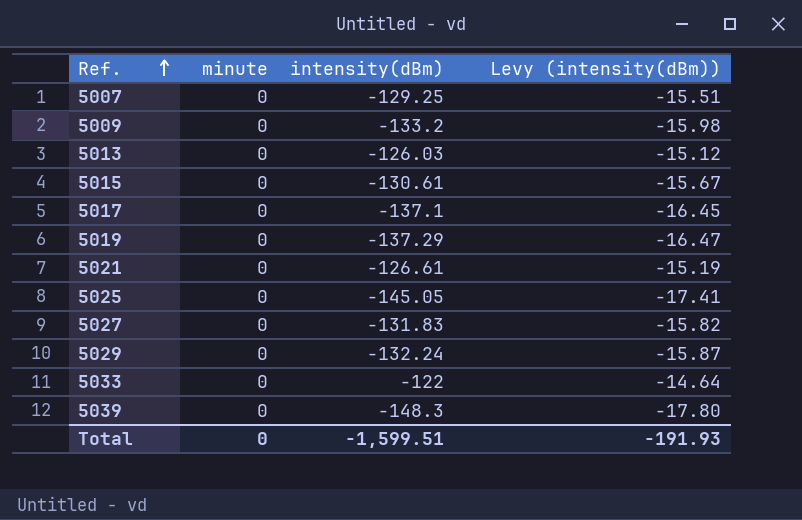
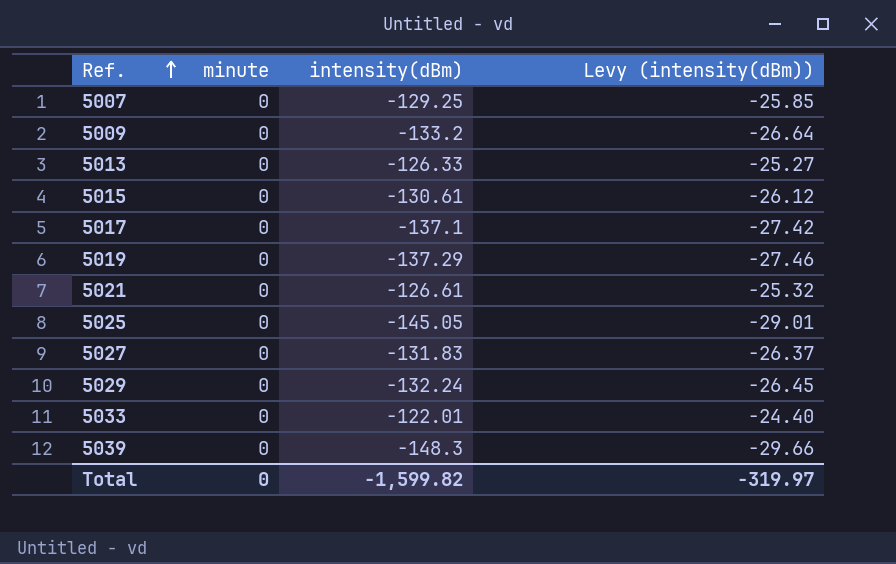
column Levy (intensity(dBm)) | formula: [intensity(dBm)] * 0.12 -> [intensity(dBm)] * 0.2
5013 | intensity(dBm): -126.03 -> -126.33
5033 | intensity(dBm): -122 -> -122.01
Total | intensity(dBm): -1,599.51 -> -1,599.82
Total | Levy (intensity(dBm)): -191.93 -> -319.97

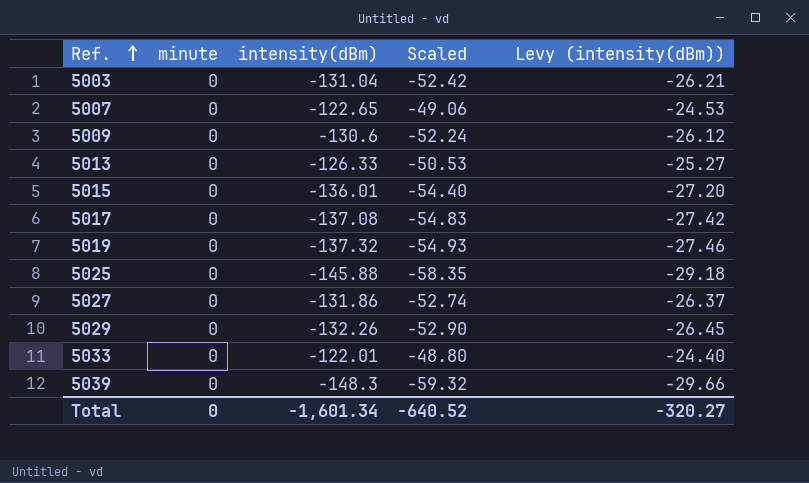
column Scaled | formula: none -> [intensity(dBm)] * 0.4
row 5021: 0 | -126.61 | -25.32 -> none
row 5003: none -> 0 | -131.04 | -52.42 | -26.21
5007 | intensity(dBm): -129.25 -> -122.65
5007 | Levy (intensity(dBm)): -25.85 -> -24.53
5009 | intensity(dBm): -133.2 -> -130.6
5009 | Levy (intensity(dBm)): -26.64 -> -26.12
5015 | intensity(dBm): -130.61 -> -136.01
5015 | Levy (intensity(dBm)): -26.12 -> -27.20
5017 | intensity(dBm): -137.1 -> -137.08
5019 | intensity(dBm): -137.29 -> -137.32
5025 | intensity(dBm): -145.05 -> -145.88
5025 | Levy (intensity(dBm)): -29.01 -> -29.18
5027 | intensity(dBm): -131.83 -> -131.86
5029 | intensity(dBm): -132.24 -> -132.26
Total | intensity(dBm): -1,599.82 -> -1,601.34
Total | Levy (intensity(dBm)): -319.97 -> -320.27

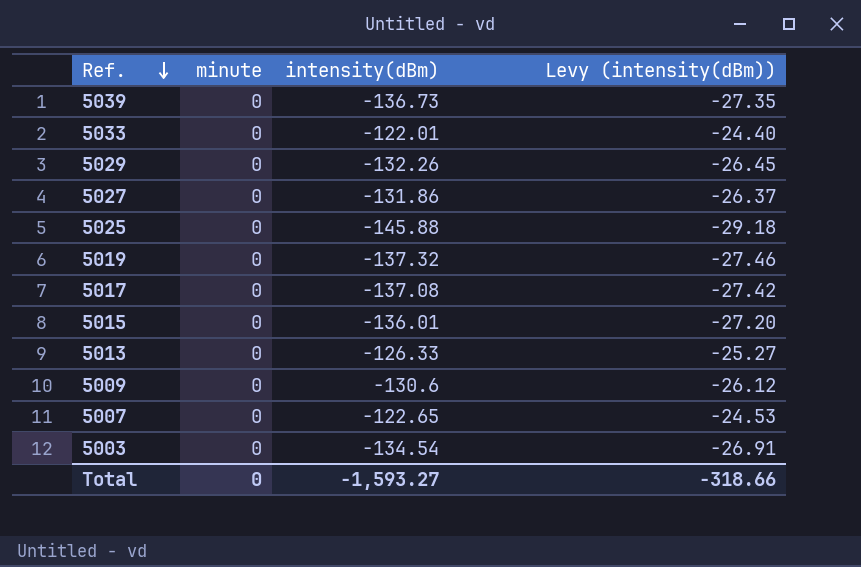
row order: Ref. ascending -> Ref. descending
column Scaled | formula: [intensity(dBm)] * 0.4 -> none
5039 | intensity(dBm): -148.3 -> -136.73
5039 | Levy (intensity(dBm)): -29.66 -> -27.35
5003 | intensity(dBm): -131.04 -> -134.54
5003 | Levy (intensity(dBm)): -26.21 -> -26.91
Total | intensity(dBm): -1,601.34 -> -1,593.27
Total | Levy (intensity(dBm)): -320.27 -> -318.66

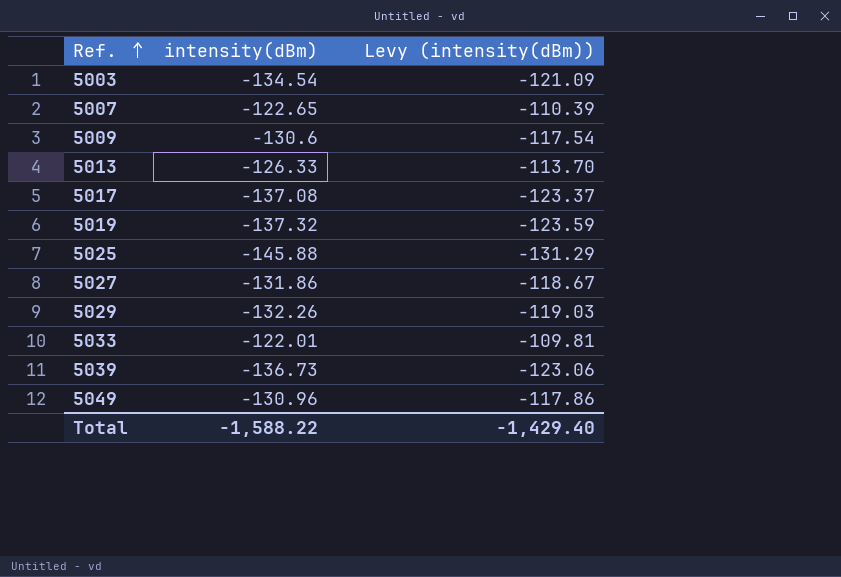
row order: Ref. descending -> Ref. ascending
column minute | position: 2 -> none
column Levy (intensity(dBm)) | formula: [intensity(dBm)] * 0.2 -> [intensity(dBm)] * 0.9
row 5015: 0 | -136.01 | -27.20 -> none
row 5049: none -> -130.96 | -117.86
Total | intensity(dBm): -1,593.27 -> -1,588.22
Total | Levy (intensity(dBm)): -318.66 -> -1,429.40

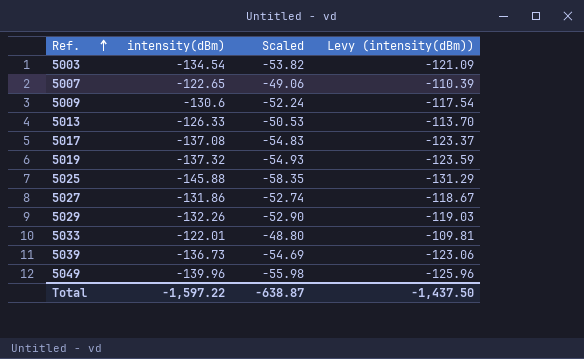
column Scaled | formula: none -> [intensity(dBm)] * 0.4
5049 | intensity(dBm): -130.96 -> -139.96
5049 | Levy (intensity(dBm)): -117.86 -> -125.96
Total | intensity(dBm): -1,588.22 -> -1,597.22
Total | Levy (intensity(dBm)): -1,429.40 -> -1,437.50

